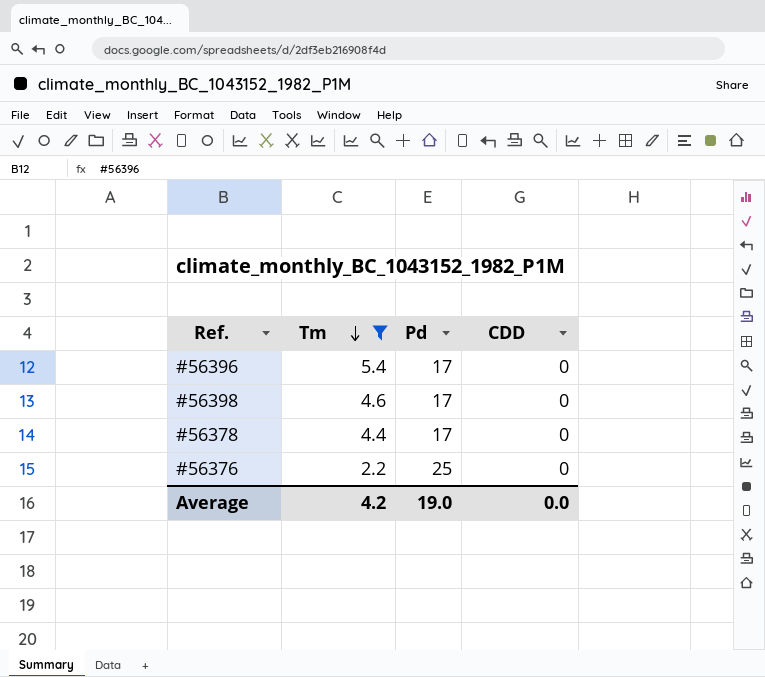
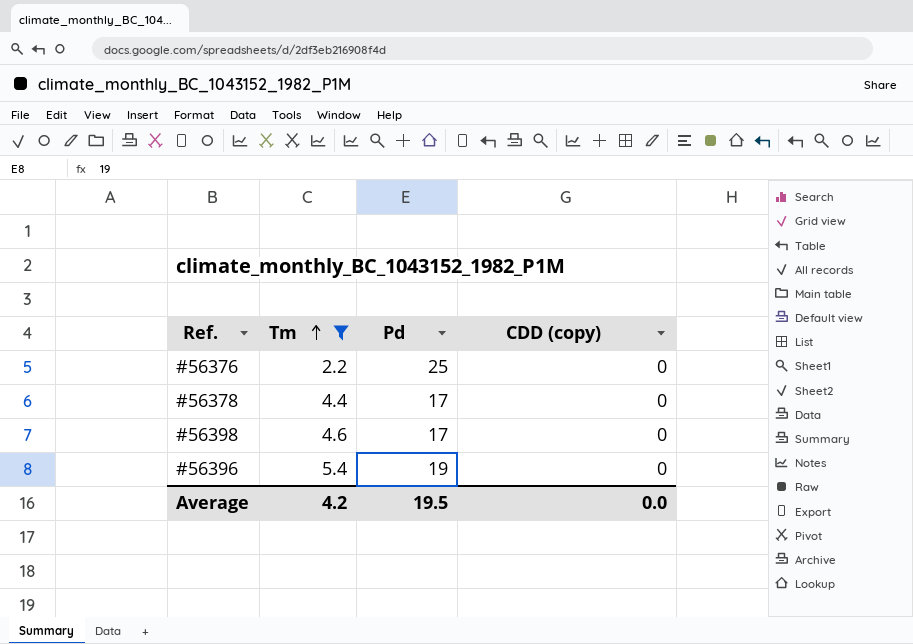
row order: Tm descending -> Tm ascending
column name: CDD -> CDD (copy)
#56396 | Pd: 17 -> 19
Average | Pd: 19.0 -> 19.5

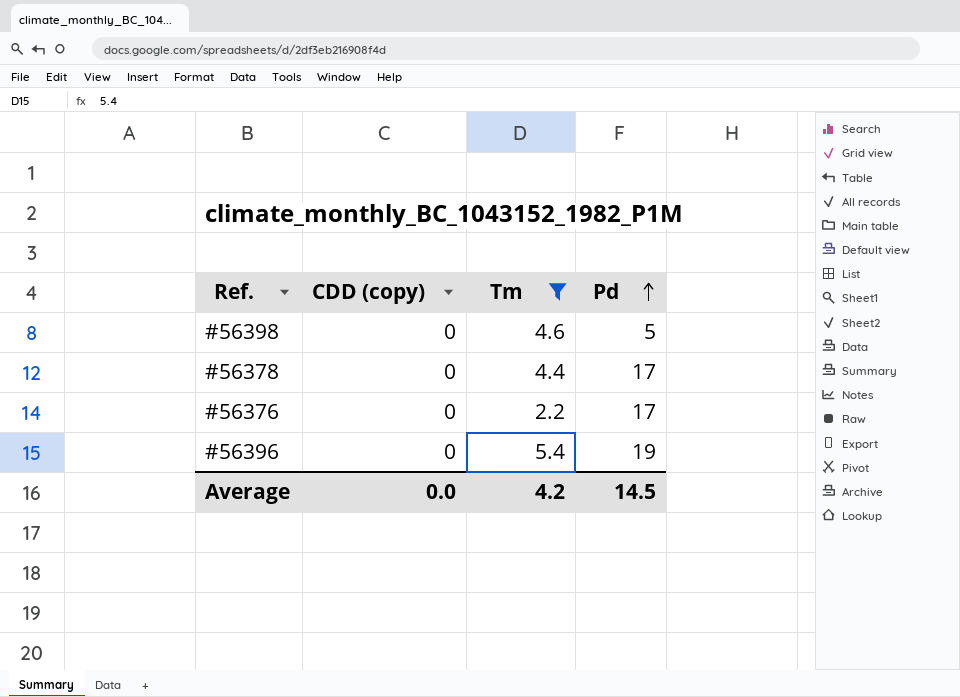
row order: Tm ascending -> Pd ascending
column CDD (copy) | position: 4 -> 2
#56398 | Pd: 17 -> 5
#56376 | Pd: 25 -> 17
Average | Pd: 19.5 -> 14.5

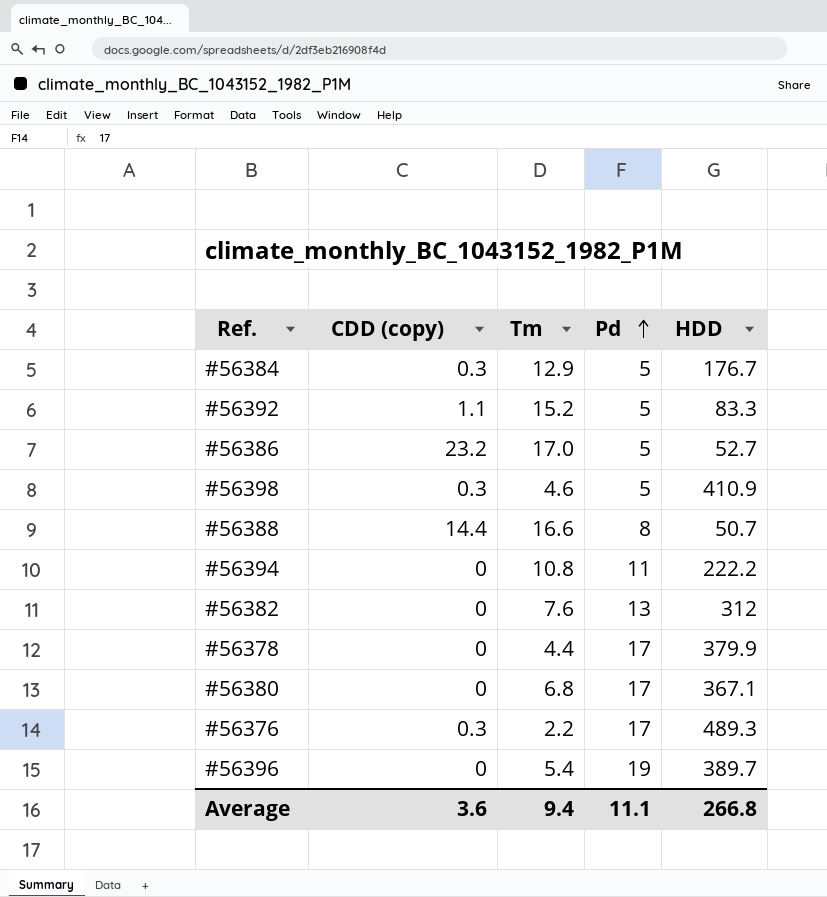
filter: Tm <= 5.4 -> none
column HDD | position: none -> 5
#56398 | CDD (copy): 0 -> 0.3
#56376 | CDD (copy): 0 -> 0.3
Average | CDD (copy): 0.0 -> 3.6
Average | Tm: 4.2 -> 9.4
Average | Pd: 14.5 -> 11.1

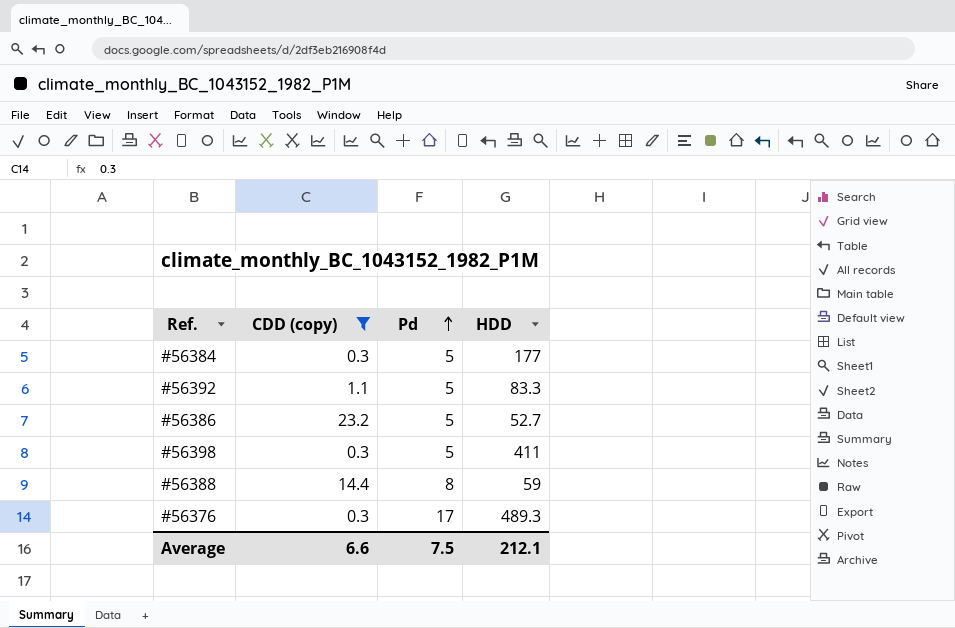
filter: none -> CDD (copy) != 0
column Tm | position: 3 -> none
#56384 | HDD: 176.7 -> 177
#56398 | HDD: 410.9 -> 411
#56388 | HDD: 50.7 -> 59
Average | CDD (copy): 3.6 -> 6.6
Average | Pd: 11.1 -> 7.5
Average | HDD: 266.8 -> 212.1

